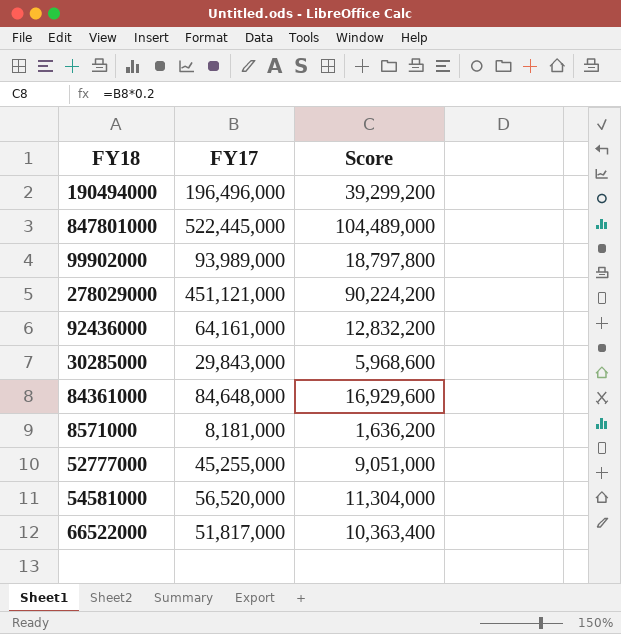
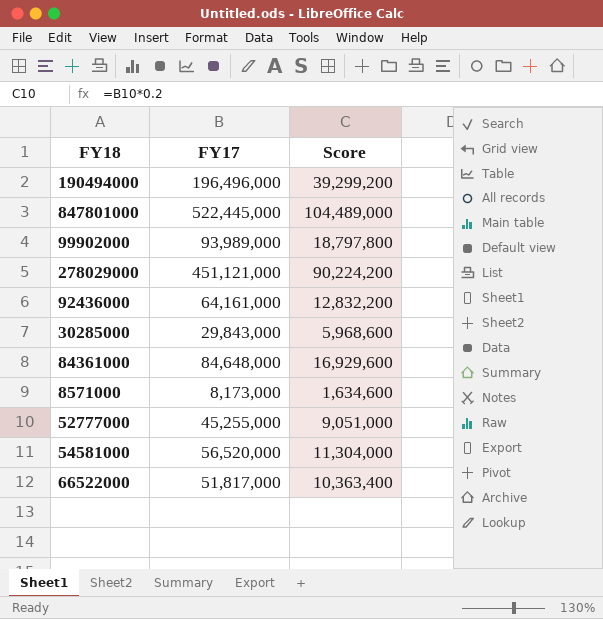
8571000 | FY17: 8,181,000 -> 8,173,000
8571000 | Score: 1,636,200 -> 1,634,600

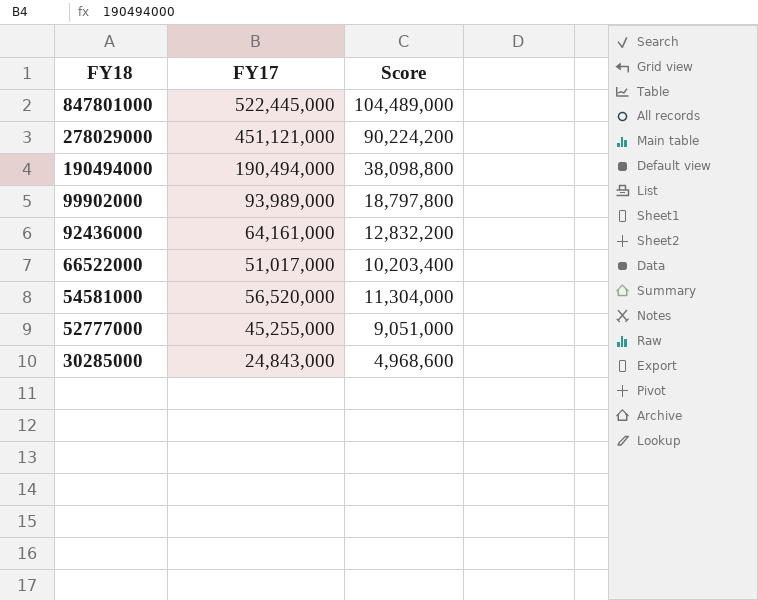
row order: none -> FY18 descending
row 84361000: 84,648,000 | 16,929,600 -> none
row 8571000: 8,173,000 | 1,634,600 -> none
190494000 | FY17: 196,496,000 -> 190,494,000
190494000 | Score: 39,299,200 -> 38,098,800
66522000 | FY17: 51,817,000 -> 51,017,000
66522000 | Score: 10,363,400 -> 10,203,400
30285000 | FY17: 29,843,000 -> 24,843,000
30285000 | Score: 5,968,600 -> 4,968,600

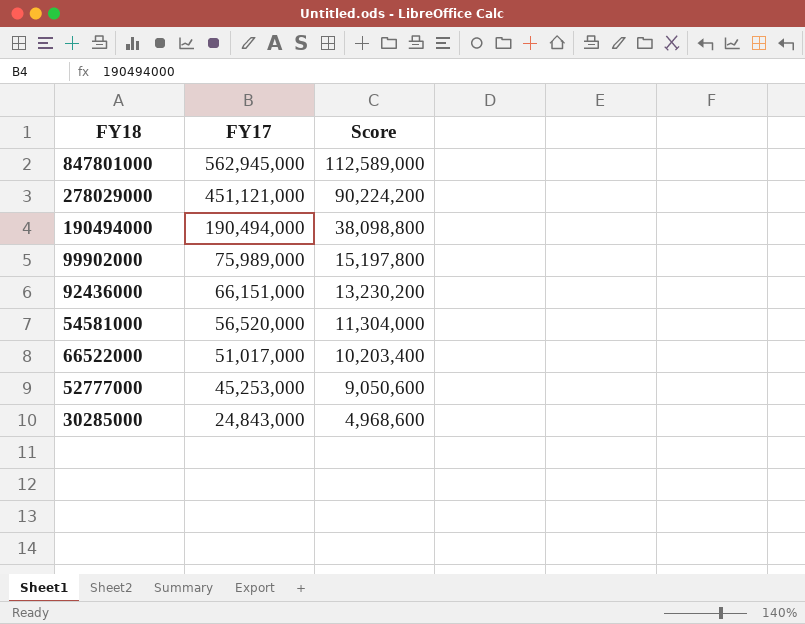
row order: FY18 descending -> FY17 descending
847801000 | FY17: 522,445,000 -> 562,945,000
847801000 | Score: 104,489,000 -> 112,589,000
99902000 | FY17: 93,989,000 -> 75,989,000
99902000 | Score: 18,797,800 -> 15,197,800
92436000 | FY17: 64,161,000 -> 66,151,000
92436000 | Score: 12,832,200 -> 13,230,200
52777000 | FY17: 45,255,000 -> 45,253,000
52777000 | Score: 9,051,000 -> 9,050,600

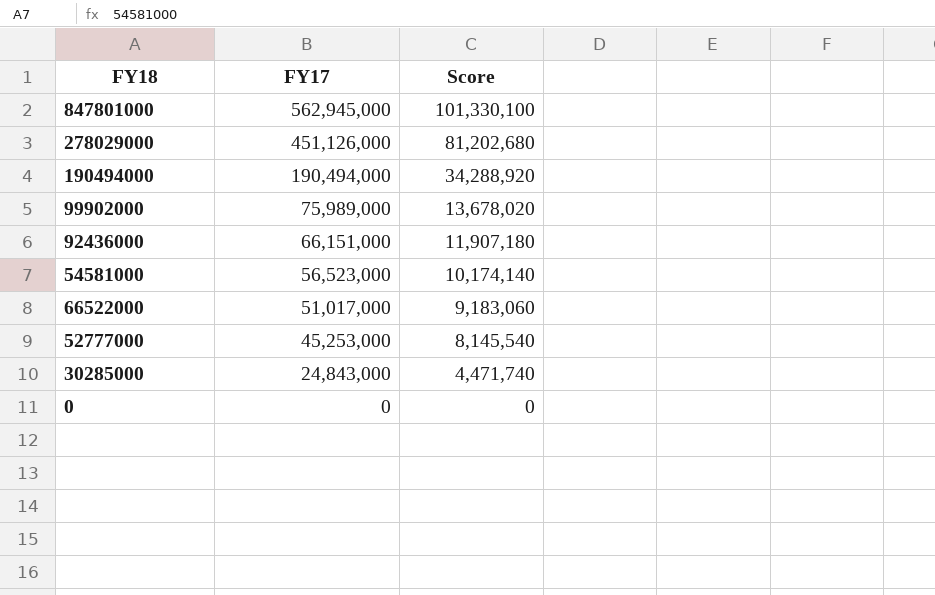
column Score | formula: [FY17] * 0.2 -> [FY17] * 0.18
278029000 | FY17: 451,121,000 -> 451,126,000
54581000 | FY17: 56,520,000 -> 56,523,000
row 0: none -> 0 | 0

